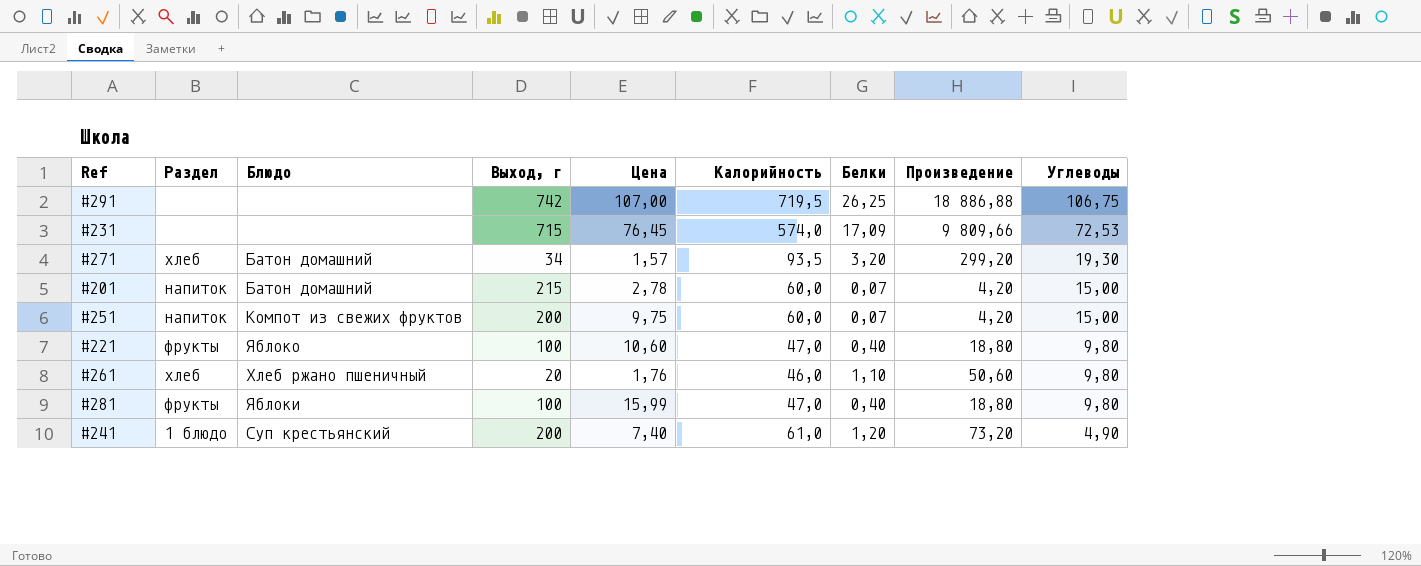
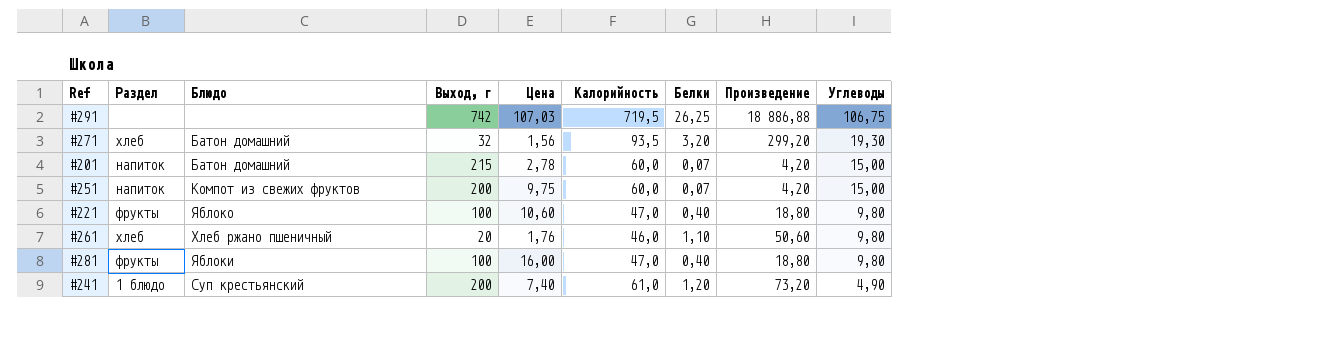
row #231: none | none | 715 | 76,45 | 574,0 | 17,09 | 9 809,66 | 72,53 -> none
#291 | Цена: 107,00 -> 107,03
#271 | Выход, г: 34 -> 32
#271 | Цена: 1,57 -> 1,56
#281 | Цена: 15,99 -> 16,00

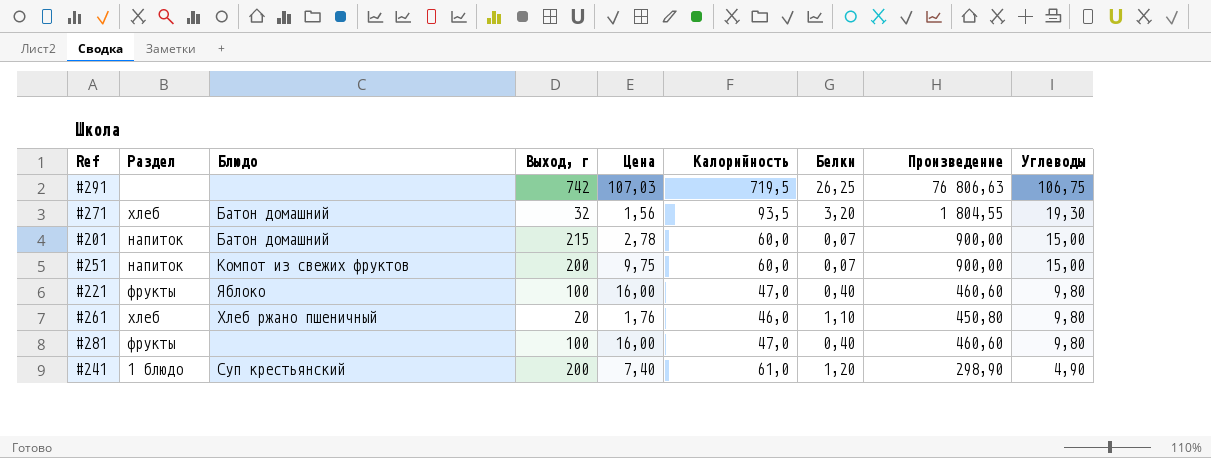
column Произведение | formula: [Калорийность] * [Белки] -> [Калорийность] * [Углеводы]
#221 | Цена: 10,60 -> 16,00
#281 | Блюдо: Яблоки -> none

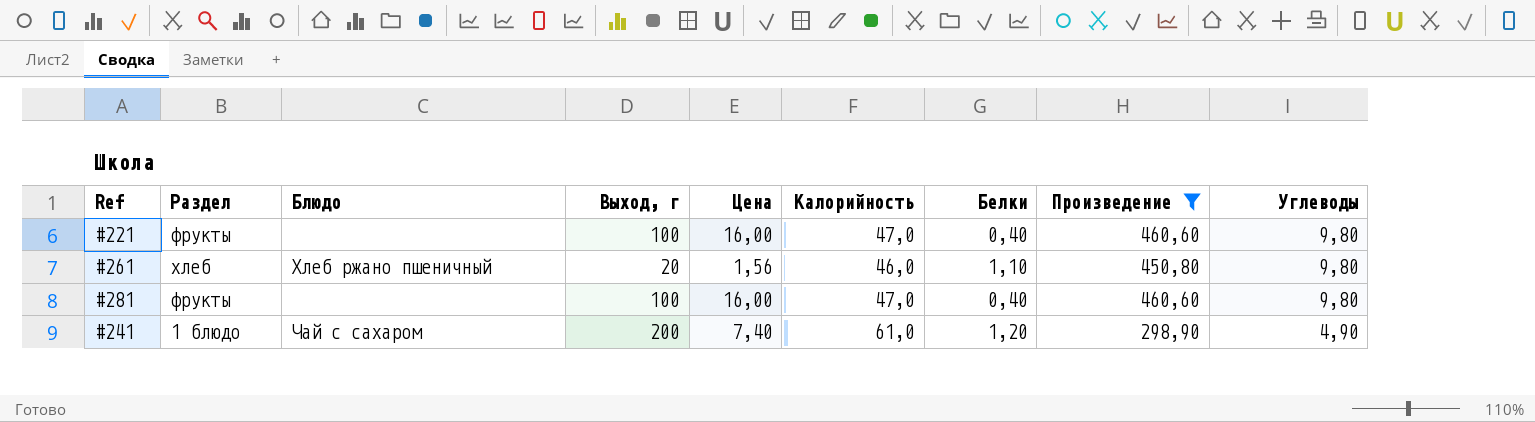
filter: none -> Произведение <= 460,60
#221 | Блюдо: Яблоко -> none
#261 | Цена: 1,76 -> 1,56
#241 | Блюдо: Суп крестьянский -> Чай с сахаром

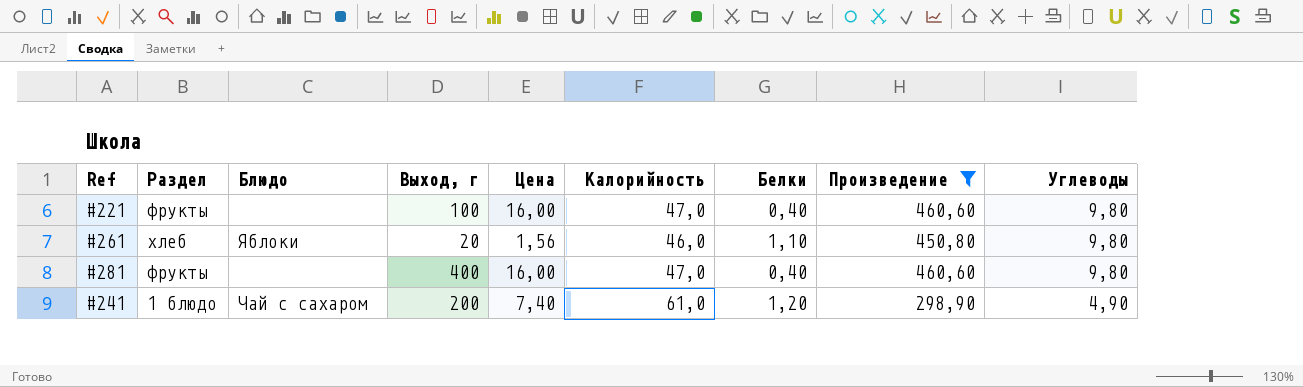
#261 | Блюдо: Хлеб ржано пшеничный -> Яблоки
#281 | Выход, г: 100 -> 400

